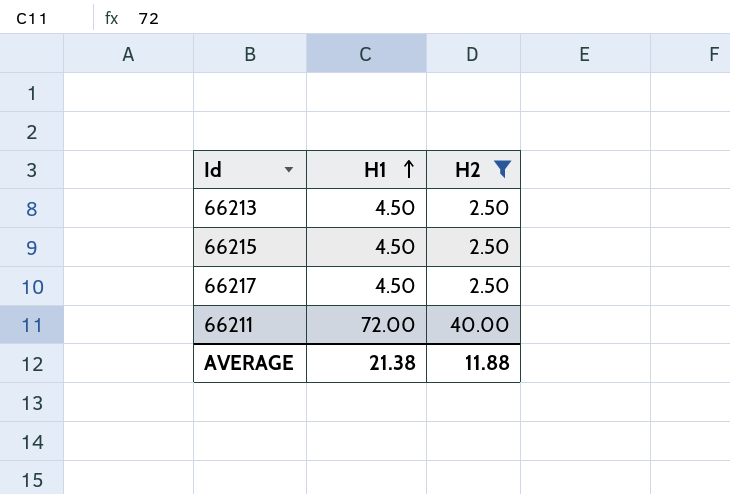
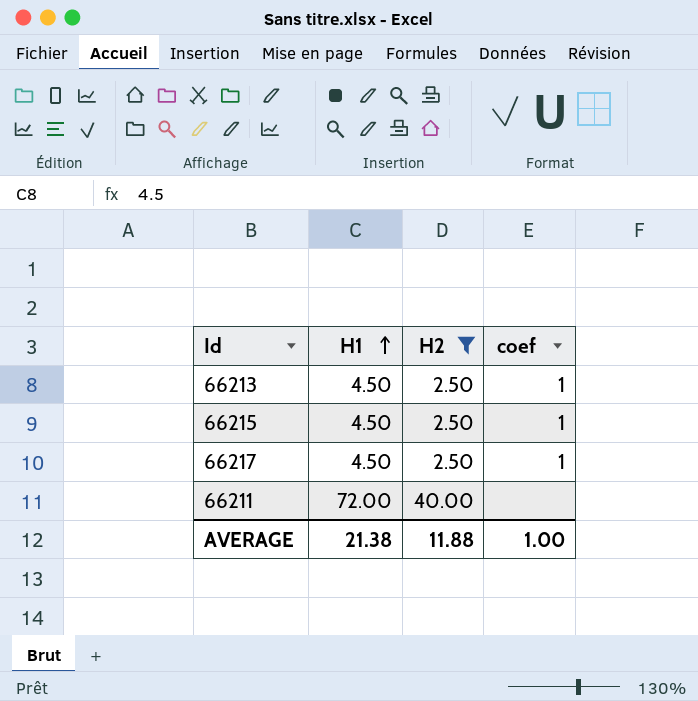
column coef | position: none -> 4

